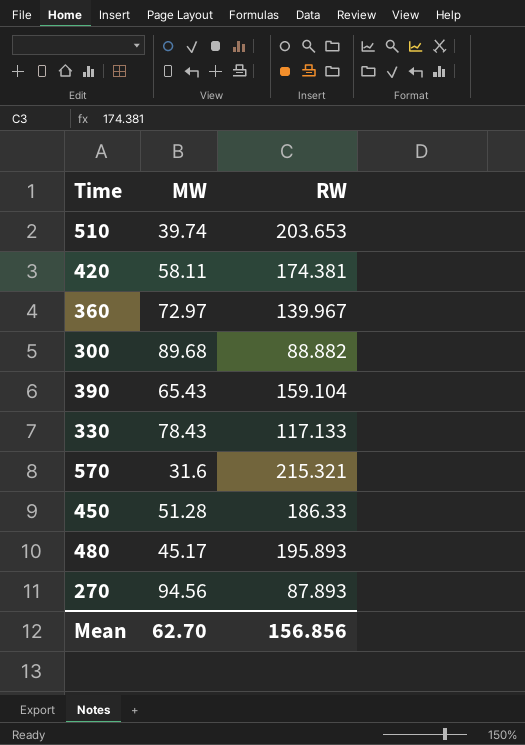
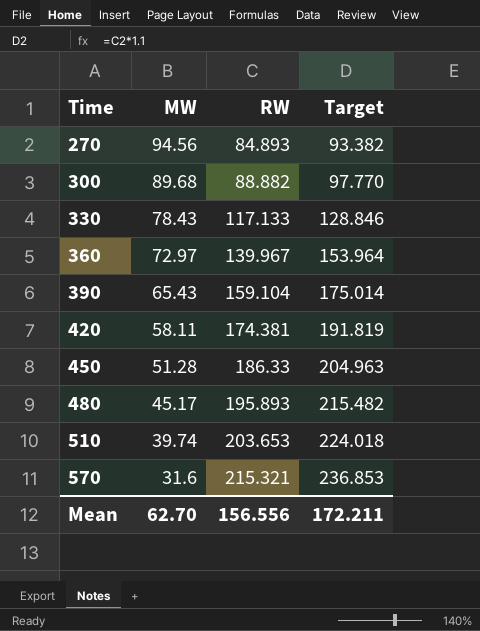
row order: none -> Time ascending
column Target | formula: none -> [RW] * 1.1
270 | RW: 87.893 -> 84.893
Mean | RW: 156.856 -> 156.556

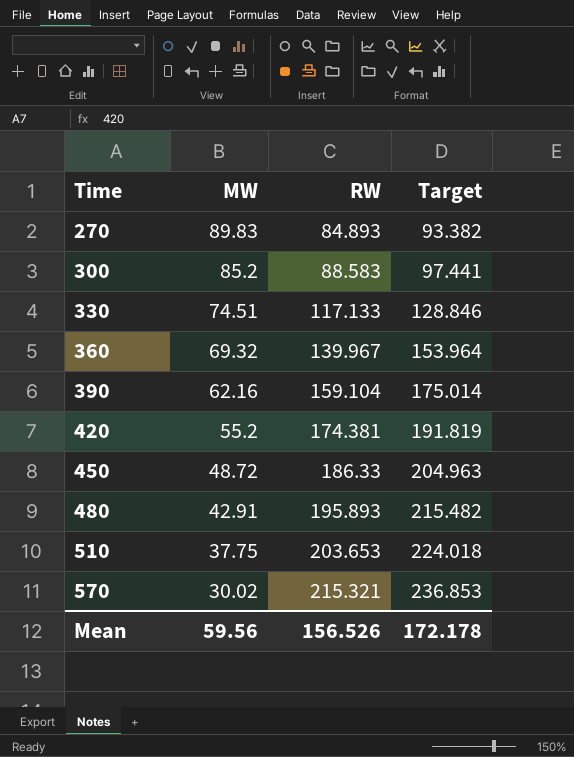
270 | MW: 94.56 -> 89.83
300 | MW: 89.68 -> 85.2
300 | RW: 88.882 -> 88.583
300 | Target: 97.770 -> 97.441
330 | MW: 78.43 -> 74.51
360 | MW: 72.97 -> 69.32
390 | MW: 65.43 -> 62.16
420 | MW: 58.11 -> 55.2
450 | MW: 51.28 -> 48.72
480 | MW: 45.17 -> 42.91
510 | MW: 39.74 -> 37.75
570 | MW: 31.6 -> 30.02
Mean | MW: 62.70 -> 59.56
Mean | RW: 156.556 -> 156.526
Mean | Target: 172.211 -> 172.178

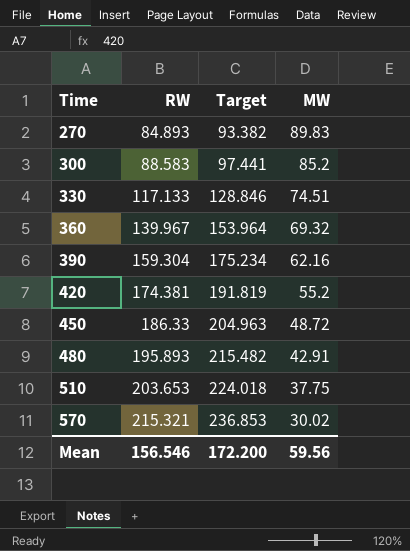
column MW | position: 2 -> 4
390 | RW: 159.104 -> 159.304
390 | Target: 175.014 -> 175.234
Mean | RW: 156.526 -> 156.546
Mean | Target: 172.178 -> 172.200

